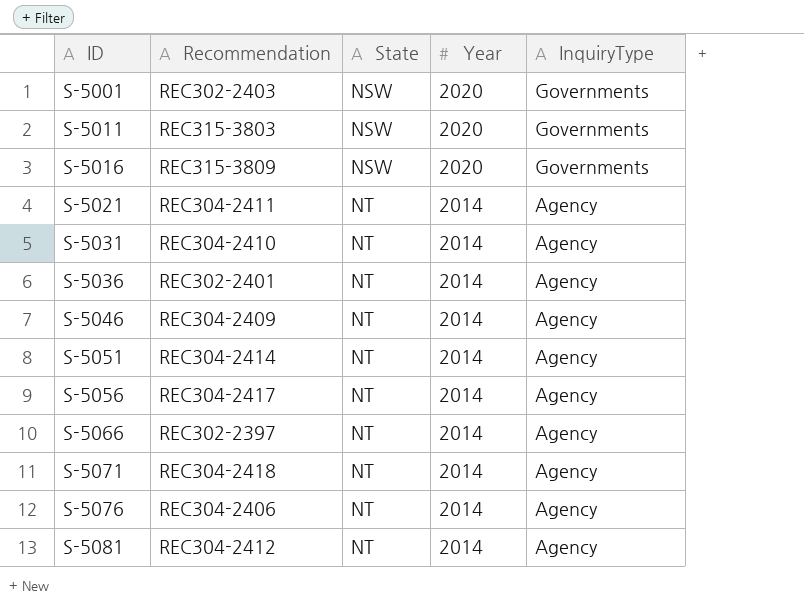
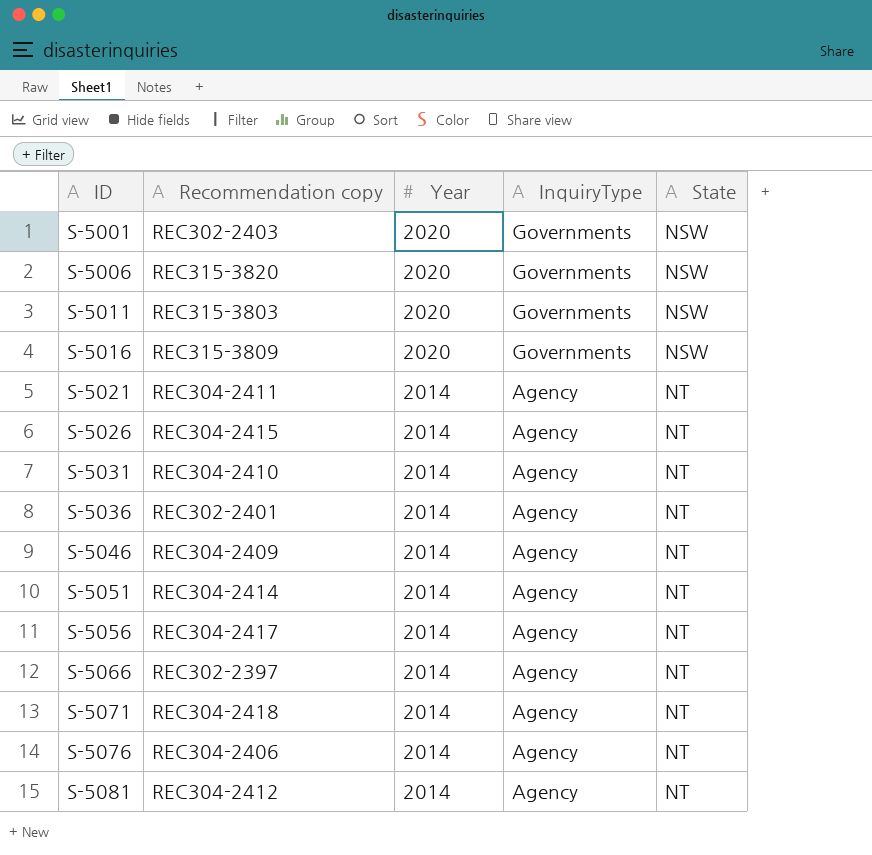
column name: Recommendation -> Recommendation copy
column State | position: 3 -> 5
row S-5006: none -> REC315-3820 | 2020 | Governments | NSW
row S-5026: none -> REC304-2415 | 2014 | Agency | NT

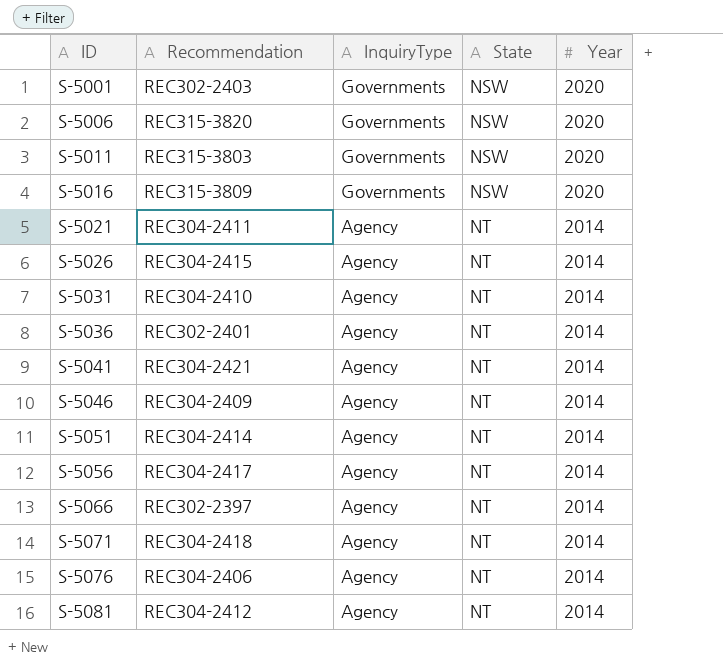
column name: Recommendation copy -> Recommendation
column Year | position: 3 -> 5
row S-5041: none -> REC304-2421 | Agency | NT | 2014

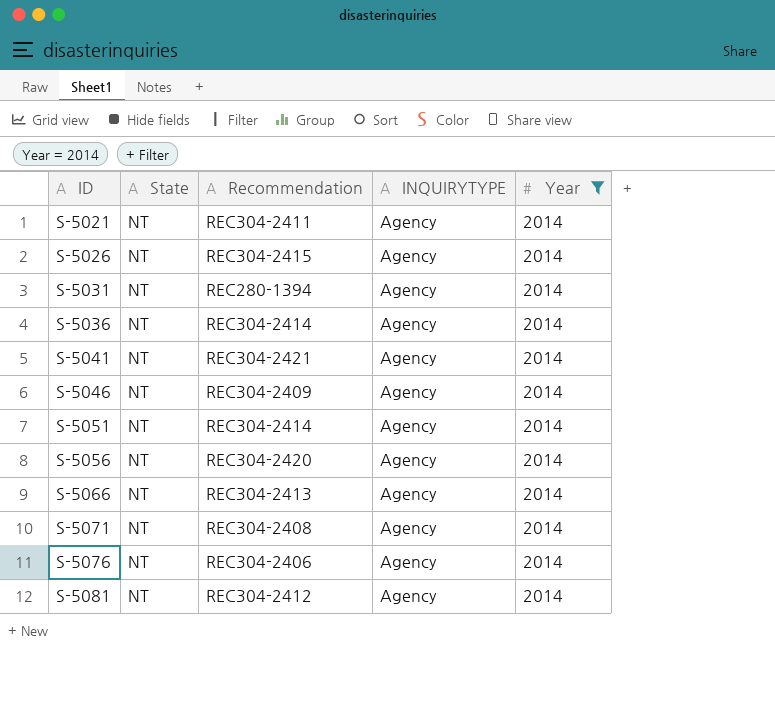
filter: none -> Year = 2014
column State | position: 4 -> 2
column name: InquiryType -> INQUIRYTYPE
S-5031 | Recommendation: REC304-2410 -> REC280-1394
S-5036 | Recommendation: REC302-2401 -> REC304-2414
S-5056 | Recommendation: REC304-2417 -> REC304-2420
S-5066 | Recommendation: REC302-2397 -> REC304-2413
S-5071 | Recommendation: REC304-2418 -> REC304-2408

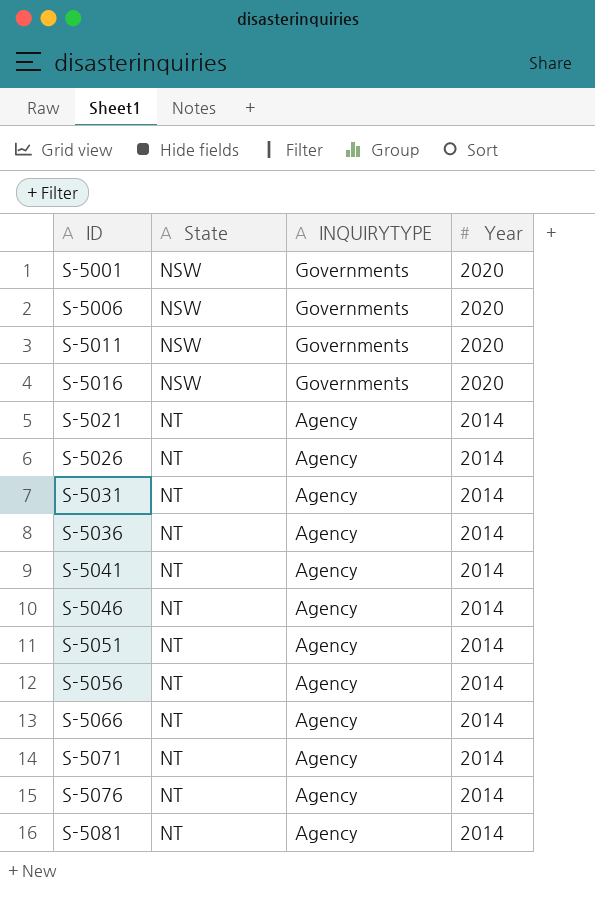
filter: Year = 2014 -> none
column Recommendation | position: 3 -> none

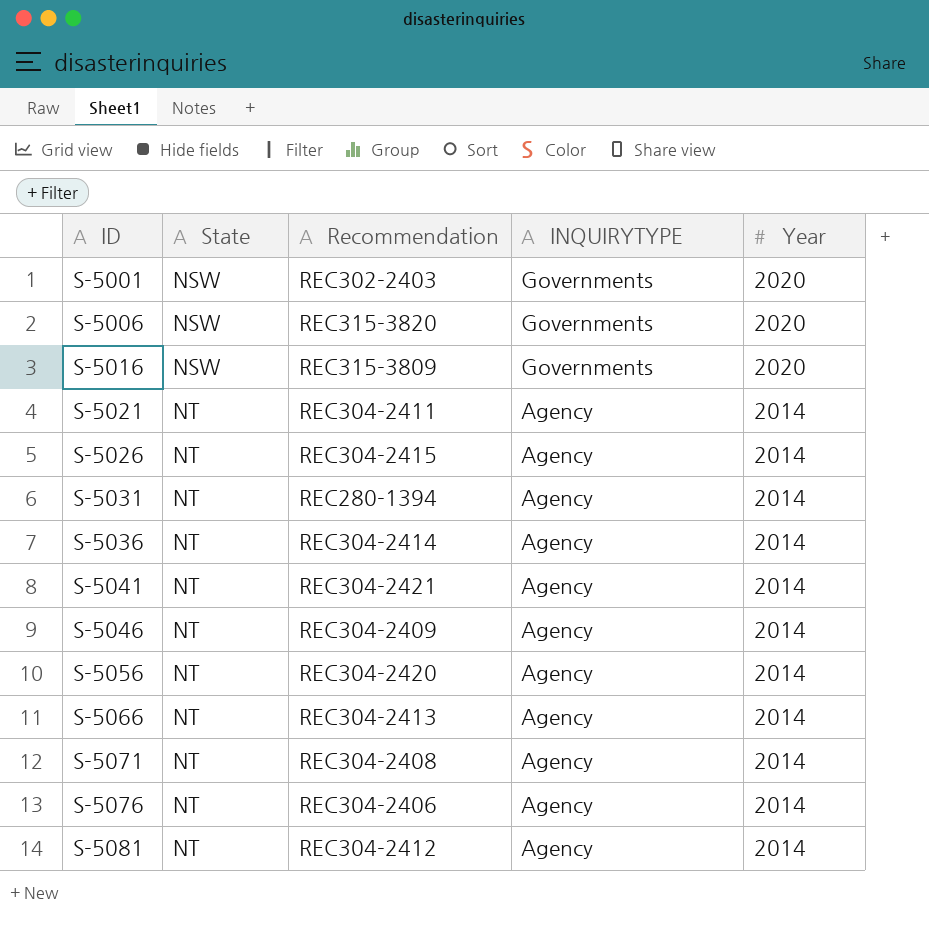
column Recommendation | position: none -> 3
row S-5011: NSW | Governments | 2020 -> none
row S-5051: NT | Agency | 2014 -> none

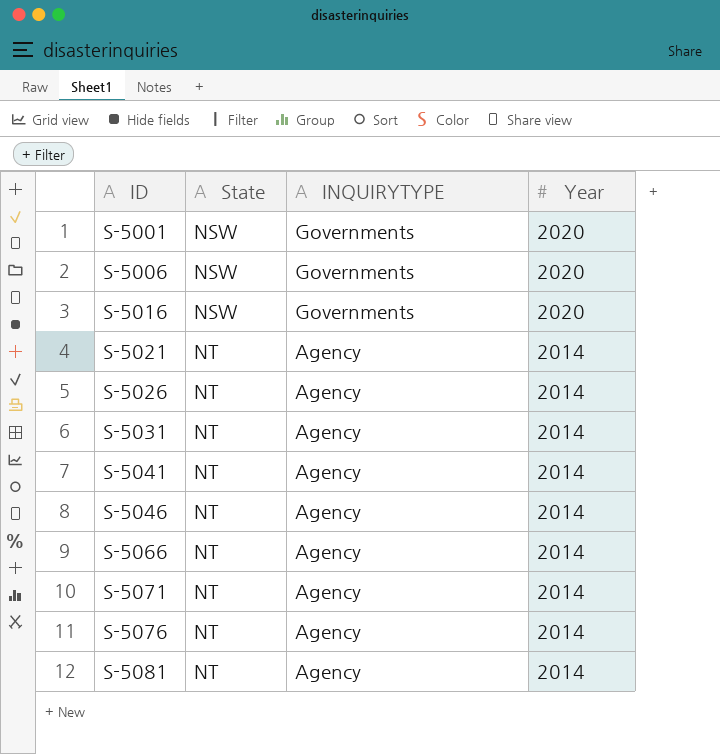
column Recommendation | position: 3 -> none
row S-5036: NT | REC304-2414 | Agency | 2014 -> none
row S-5056: NT | REC304-2420 | Agency | 2014 -> none

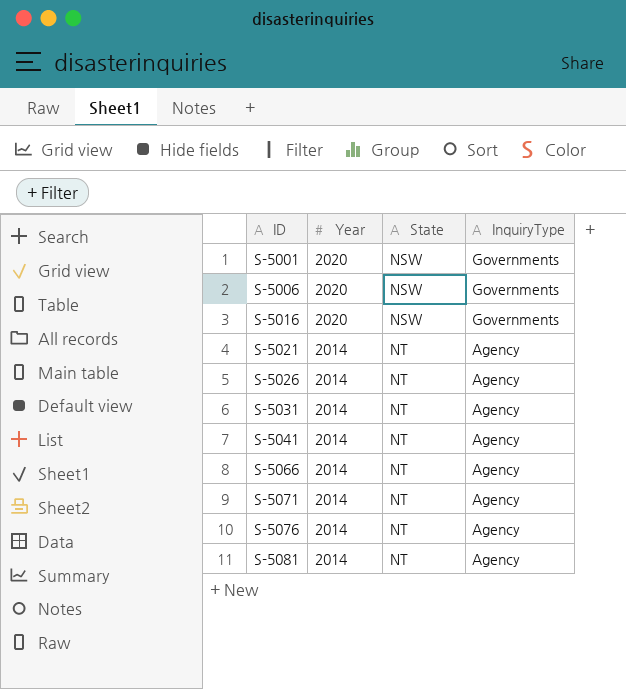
column Year | position: 4 -> 2
column name: INQUIRYTYPE -> InquiryType
row S-5046: NT | Agency | 2014 -> none

